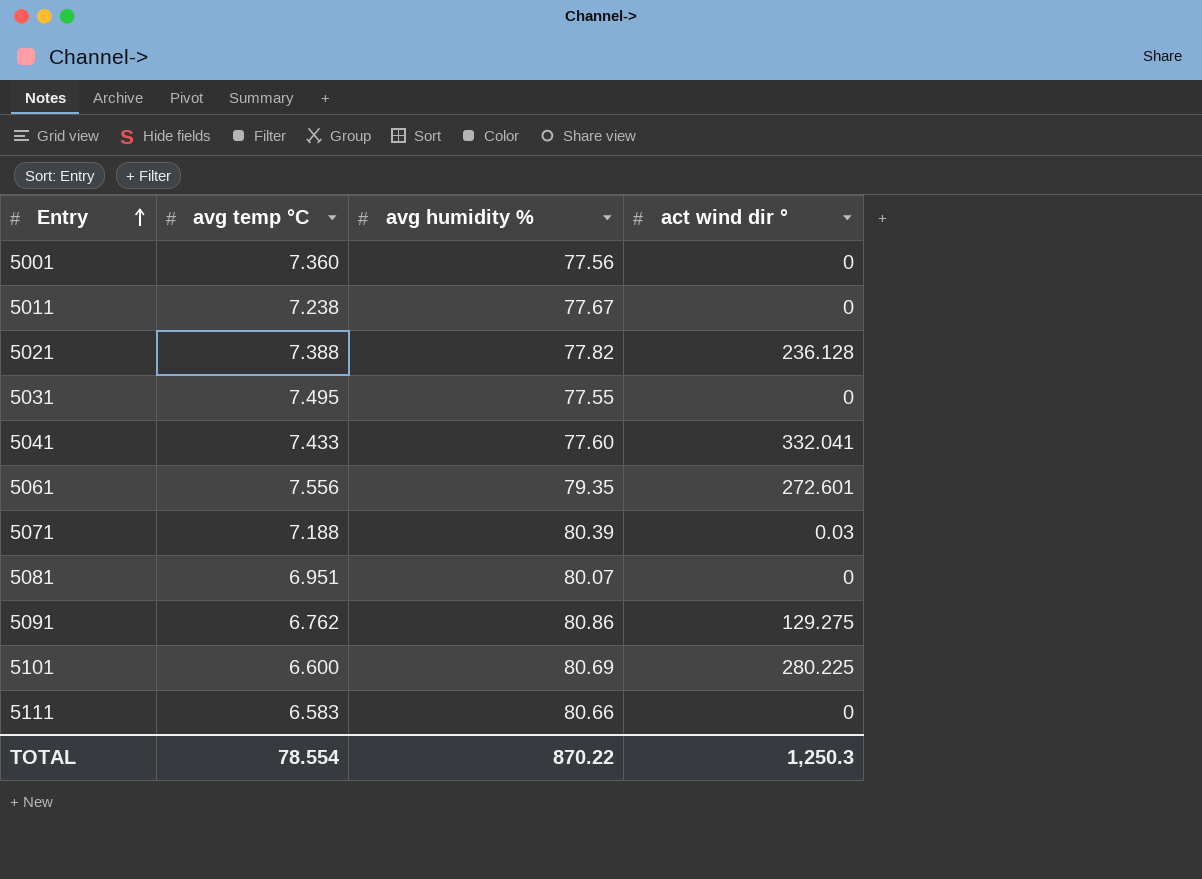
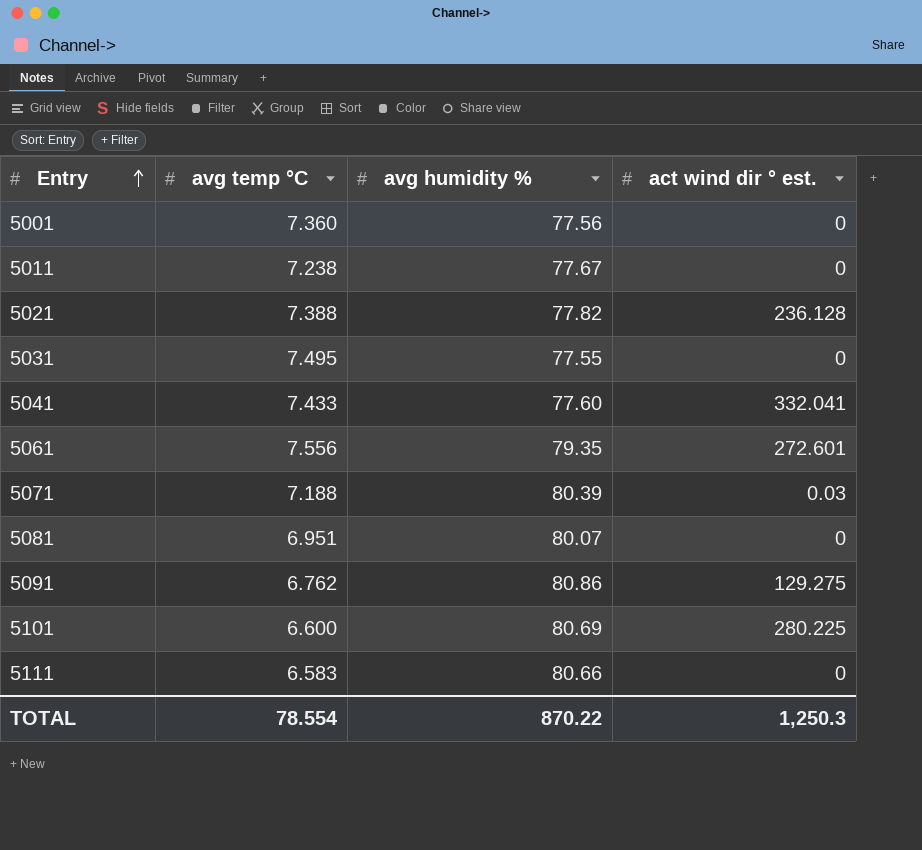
column name: act wind dir ° -> act wind dir ° est.

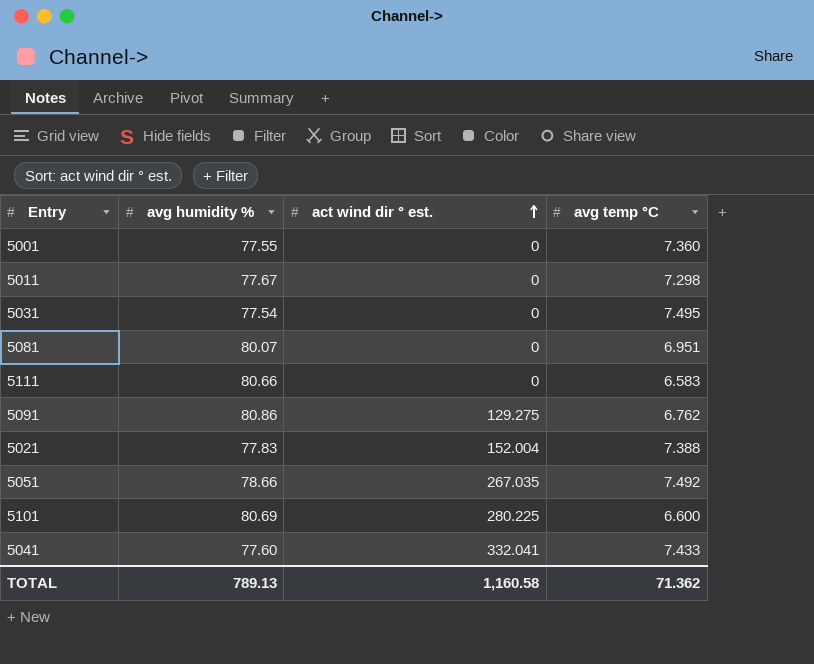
row order: Entry ascending -> act wind dir ° est. ascending
column avg temp °C | position: 2 -> 4
row 5061: 7.556 | 79.35 | 272.601 -> none
row 5071: 7.188 | 80.39 | 0.03 -> none
5001 | avg humidity %: 77.56 -> 77.55
5011 | avg temp °C: 7.238 -> 7.298
5031 | avg humidity %: 77.55 -> 77.54
5021 | avg humidity %: 77.82 -> 77.83
5021 | act wind dir ° est.: 236.128 -> 152.004
row 5051: none -> 78.66 | 267.035 | 7.492
TOTAL | avg humidity %: 870.22 -> 789.13
TOTAL | act wind dir ° est.: 1,250.3 -> 1,160.58
TOTAL | avg temp °C: 78.554 -> 71.362

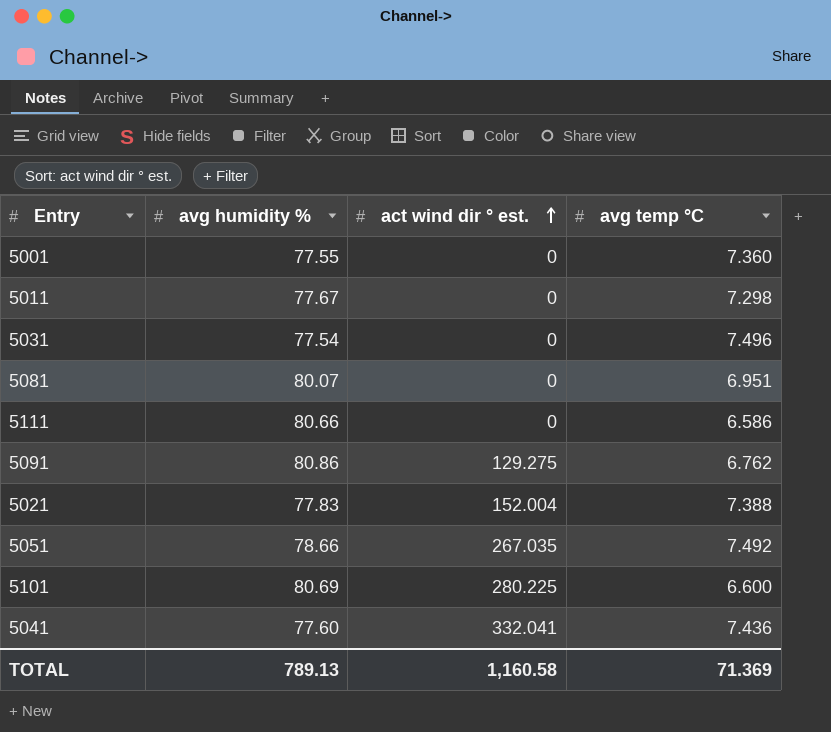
5031 | avg temp °C: 7.495 -> 7.496
5111 | avg temp °C: 6.583 -> 6.586
5041 | avg temp °C: 7.433 -> 7.436
TOTAL | avg temp °C: 71.362 -> 71.369

